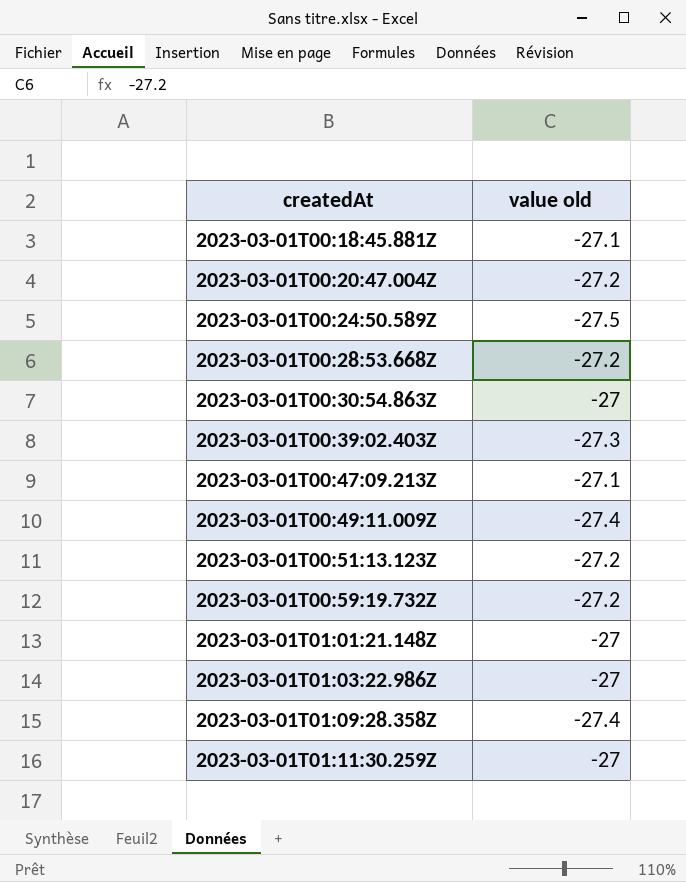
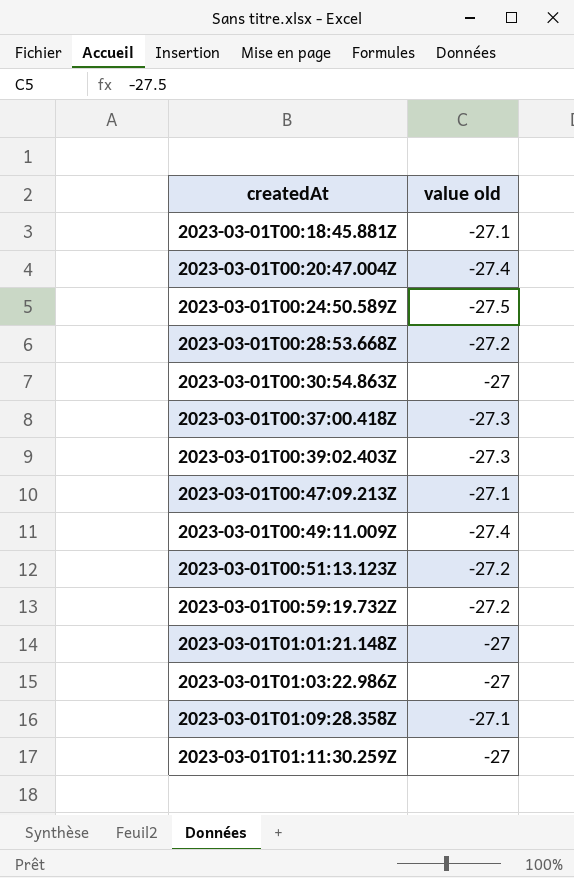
2023-03-01T00:20:47.004Z | value old: -27.2 -> -27.4
row 2023-03-01T00:37:00.418Z: none -> -27.3
2023-03-01T01:09:28.358Z | value old: -27.4 -> -27.1

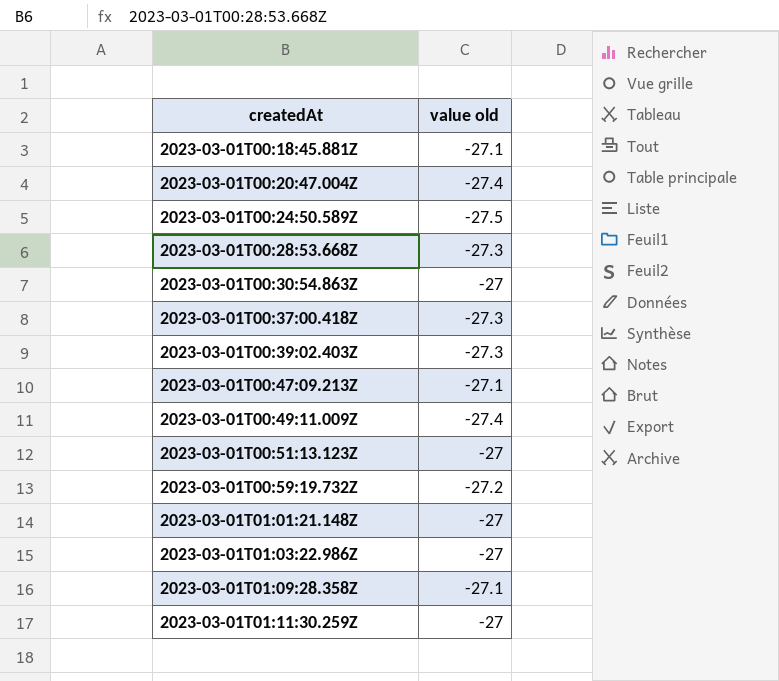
2023-03-01T00:28:53.668Z | value old: -27.2 -> -27.3
2023-03-01T00:51:13.123Z | value old: -27.2 -> -27

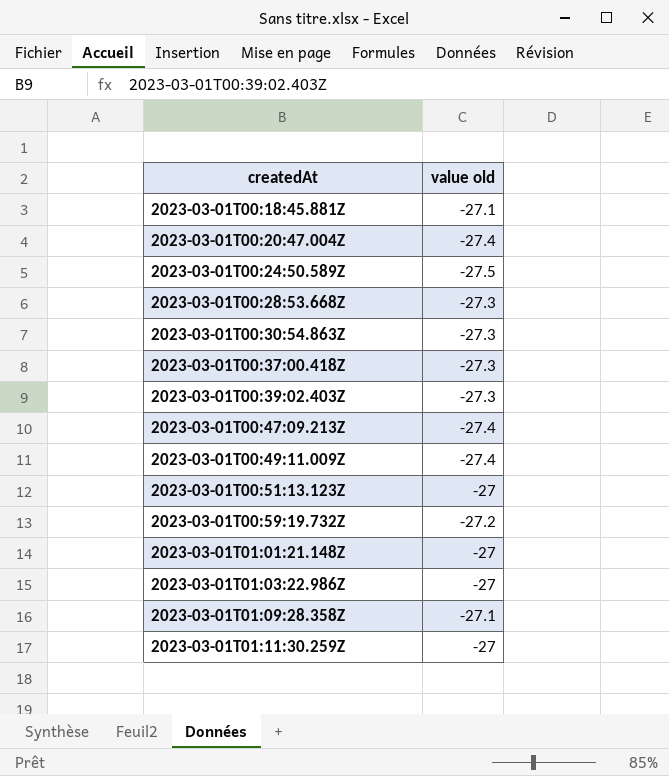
2023-03-01T00:30:54.863Z | value old: -27 -> -27.3
2023-03-01T00:47:09.213Z | value old: -27.1 -> -27.4

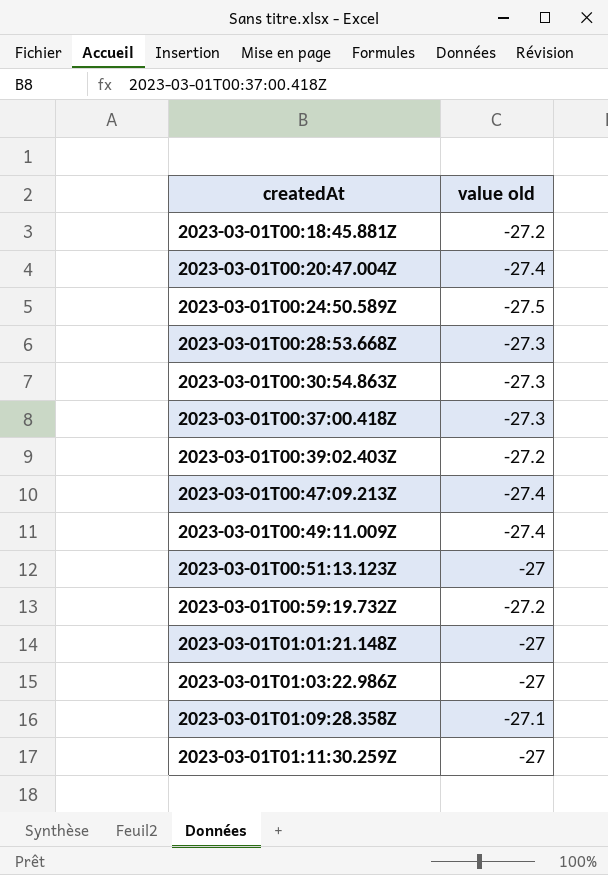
2023-03-01T00:18:45.881Z | value old: -27.1 -> -27.2
2023-03-01T00:39:02.403Z | value old: -27.3 -> -27.2

